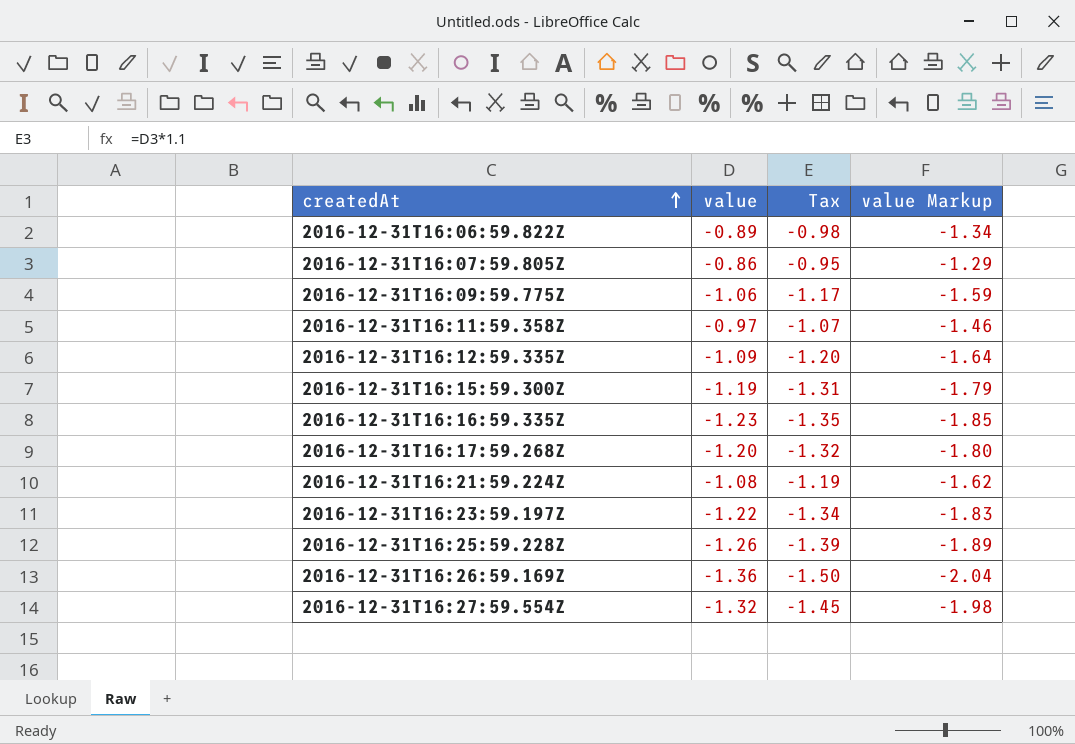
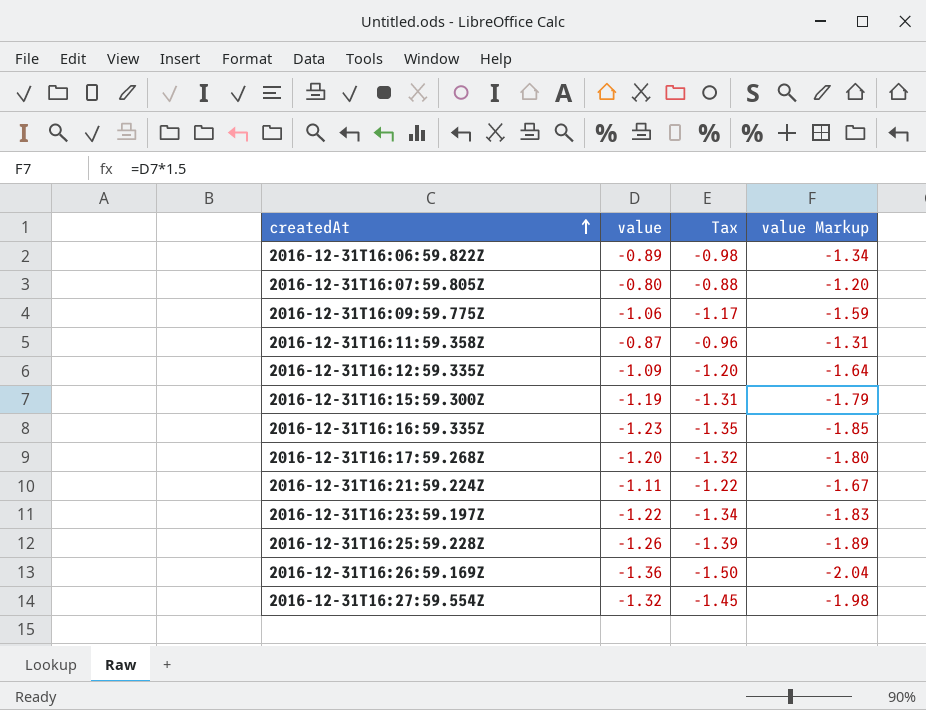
2016-12-31T16:07:59.805Z | value: -0.86 -> -0.80
2016-12-31T16:07:59.805Z | Tax: -0.95 -> -0.88
2016-12-31T16:07:59.805Z | value Markup: -1.29 -> -1.20
2016-12-31T16:11:59.358Z | value: -0.97 -> -0.87
2016-12-31T16:11:59.358Z | Tax: -1.07 -> -0.96
2016-12-31T16:11:59.358Z | value Markup: -1.46 -> -1.31
2016-12-31T16:21:59.224Z | value: -1.08 -> -1.11
2016-12-31T16:21:59.224Z | Tax: -1.19 -> -1.22
2016-12-31T16:21:59.224Z | value Markup: -1.62 -> -1.67

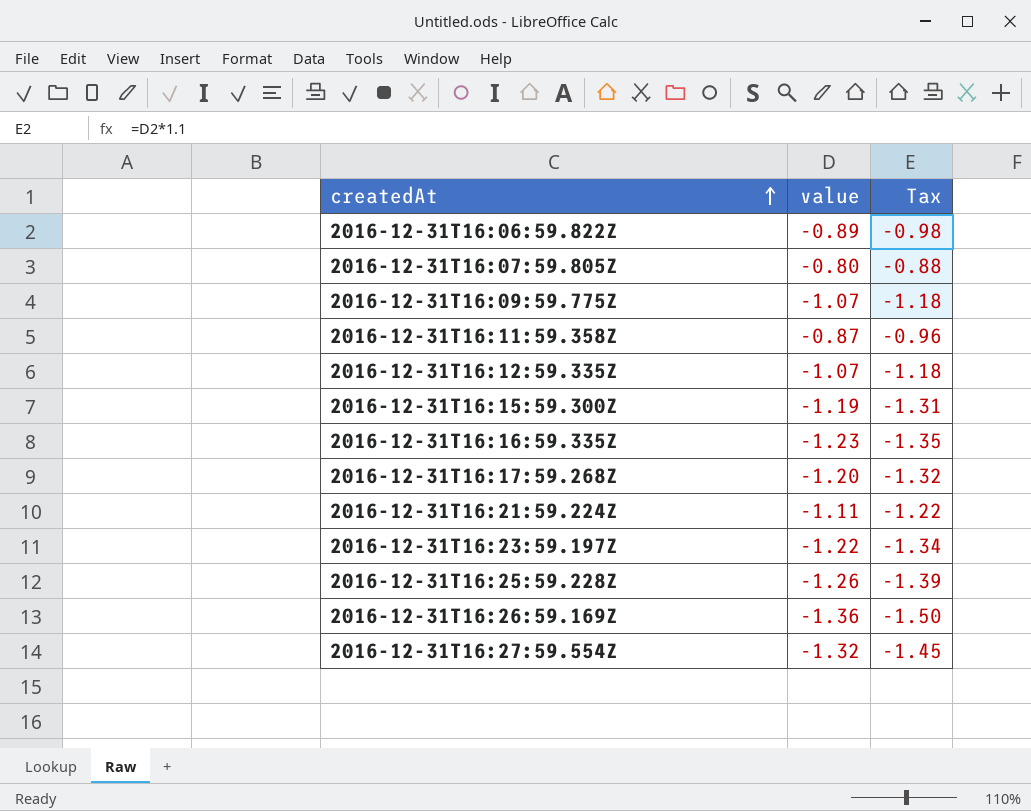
column value Markup | formula: [value] * 1.5 -> none
2016-12-31T16:09:59.775Z | value: -1.06 -> -1.07
2016-12-31T16:09:59.775Z | Tax: -1.17 -> -1.18
2016-12-31T16:12:59.335Z | value: -1.09 -> -1.07
2016-12-31T16:12:59.335Z | Tax: -1.20 -> -1.18

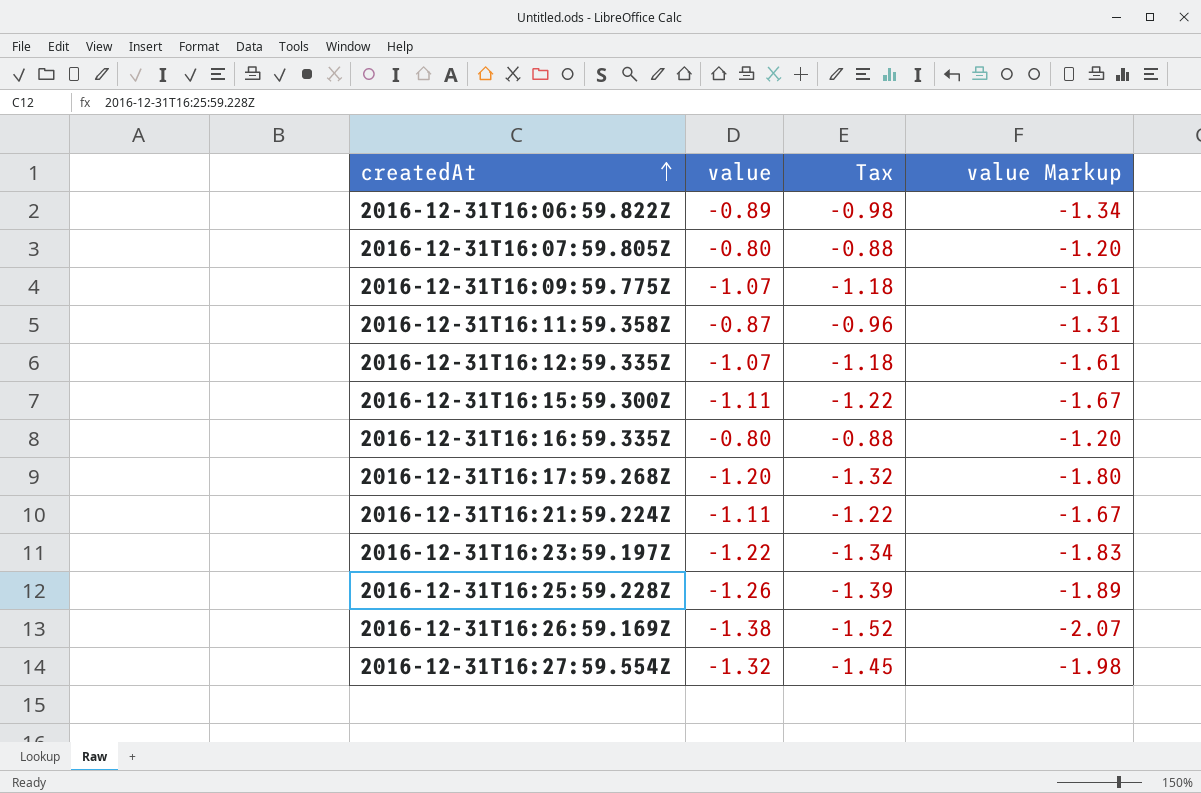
column value Markup | formula: none -> [value] * 1.5
2016-12-31T16:15:59.300Z | value: -1.19 -> -1.11
2016-12-31T16:15:59.300Z | Tax: -1.31 -> -1.22
2016-12-31T16:16:59.335Z | value: -1.23 -> -0.80
2016-12-31T16:16:59.335Z | Tax: -1.35 -> -0.88
2016-12-31T16:26:59.169Z | value: -1.36 -> -1.38
2016-12-31T16:26:59.169Z | Tax: -1.50 -> -1.52

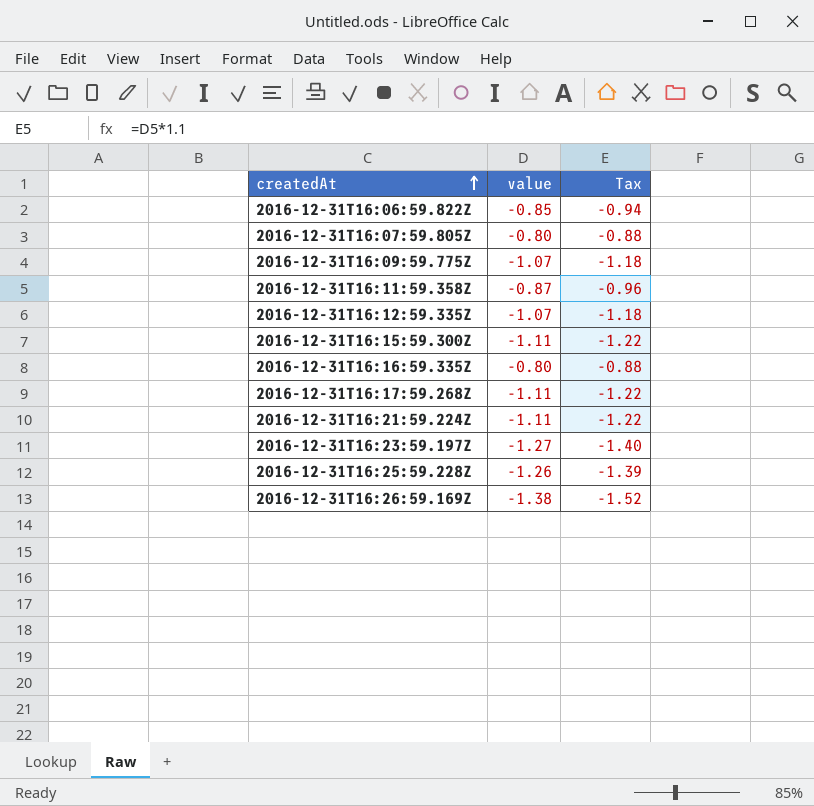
column value Markup | formula: [value] * 1.5 -> none
row 2016-12-31T16:27:59.554Z: -1.32 | -1.45 | -1.98 -> none
2016-12-31T16:06:59.822Z | value: -0.89 -> -0.85
2016-12-31T16:06:59.822Z | Tax: -0.98 -> -0.94
2016-12-31T16:17:59.268Z | value: -1.20 -> -1.11
2016-12-31T16:17:59.268Z | Tax: -1.32 -> -1.22
2016-12-31T16:23:59.197Z | value: -1.22 -> -1.27
2016-12-31T16:23:59.197Z | Tax: -1.34 -> -1.40

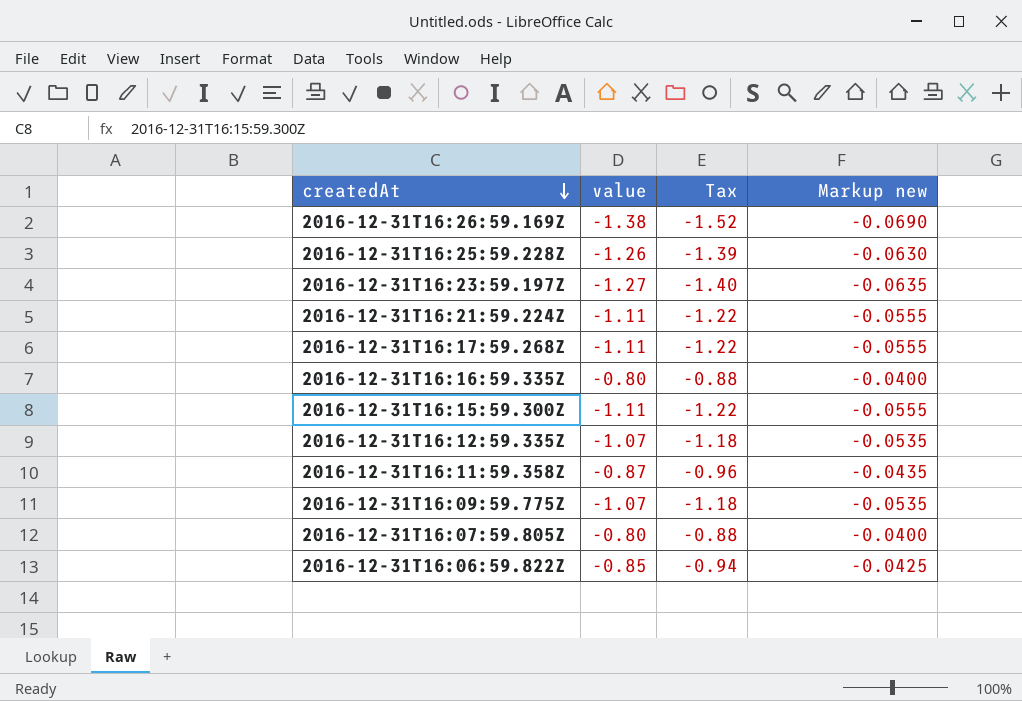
row order: createdAt ascending -> createdAt descending
column Markup new | formula: none -> [value] * 0.05

